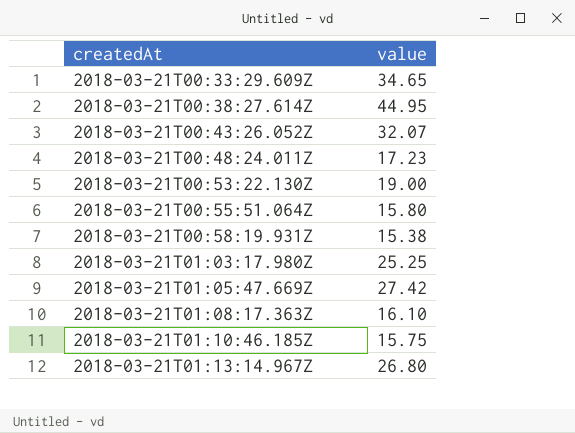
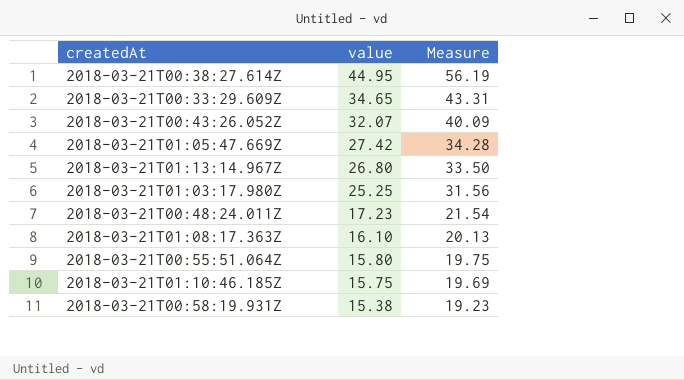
row order: createdAt ascending -> value descending
column Measure | formula: none -> [value] * 1.25
row 2018-03-21T00:53:22.130Z: 19.00 -> none

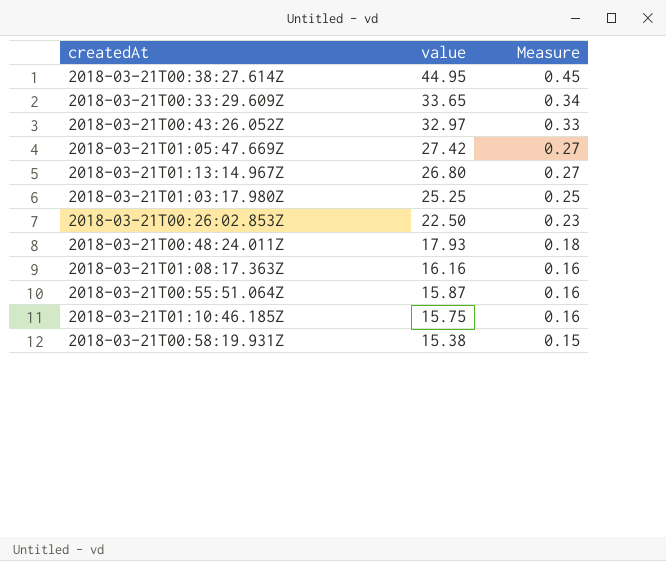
column Measure | formula: [value] * 1.25 -> [value] * 0.01
2018-03-21T00:33:29.609Z | value: 34.65 -> 33.65
2018-03-21T00:43:26.052Z | value: 32.07 -> 32.97
row 2018-03-21T00:26:02.853Z: none -> 22.50 | 0.23
2018-03-21T00:48:24.011Z | value: 17.23 -> 17.93
2018-03-21T01:08:17.363Z | value: 16.10 -> 16.16
2018-03-21T00:55:51.064Z | value: 15.80 -> 15.87

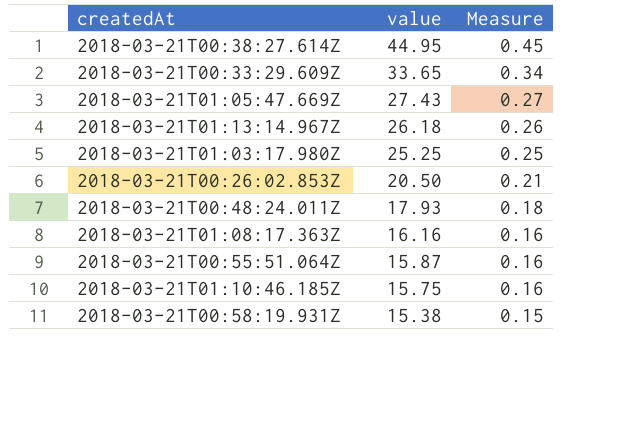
row 2018-03-21T00:43:26.052Z: 32.97 | 0.33 -> none
2018-03-21T01:05:47.669Z | value: 27.42 -> 27.43
2018-03-21T01:13:14.967Z | value: 26.80 -> 26.18
2018-03-21T01:13:14.967Z | Measure: 0.27 -> 0.26
2018-03-21T00:26:02.853Z | value: 22.50 -> 20.50
2018-03-21T00:26:02.853Z | Measure: 0.23 -> 0.21

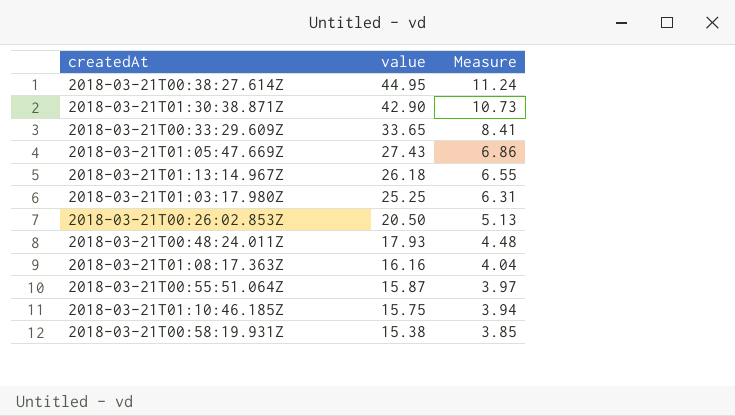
column Measure | formula: [value] * 0.01 -> [value] * 0.25
row 2018-03-21T01:30:38.871Z: none -> 42.90 | 10.73

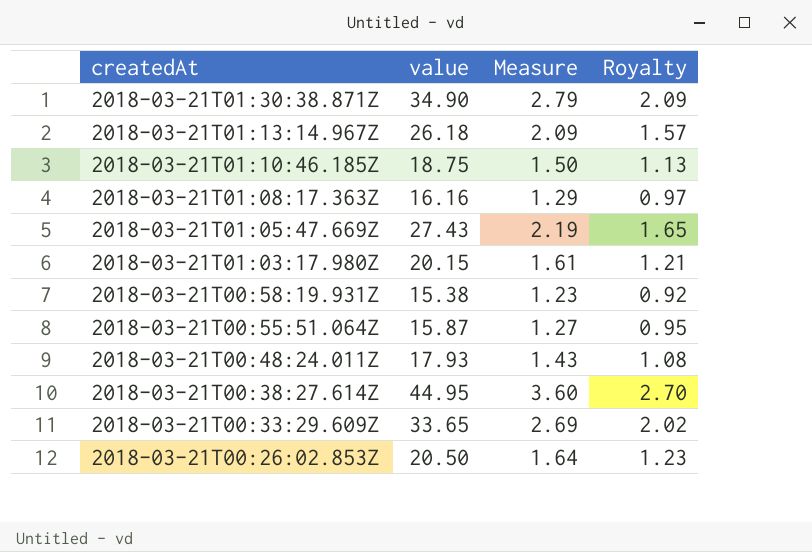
row order: value descending -> createdAt descending
column Measure | formula: [value] * 0.25 -> [value] * 0.08
column Royalty | formula: none -> [value] * 0.06
2018-03-21T01:30:38.871Z | value: 42.90 -> 34.90
2018-03-21T01:10:46.185Z | value: 15.75 -> 18.75
2018-03-21T01:03:17.980Z | value: 25.25 -> 20.15

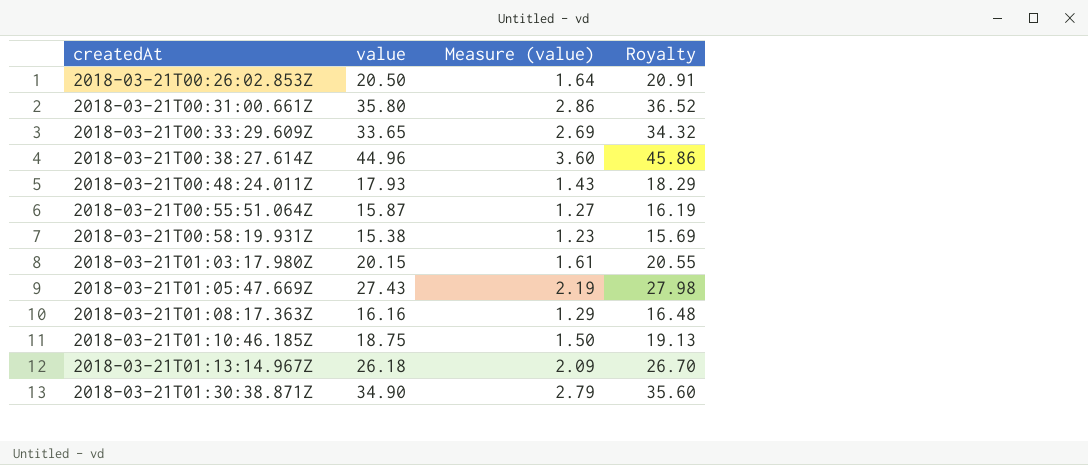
row order: createdAt descending -> createdAt ascending
column name: Measure -> Measure (value)
column Royalty | formula: [value] * 0.06 -> [value] * 1.02
row 2018-03-21T00:31:00.661Z: none -> 35.80 | 2.86 | 36.52
2018-03-21T00:38:27.614Z | value: 44.95 -> 44.96

